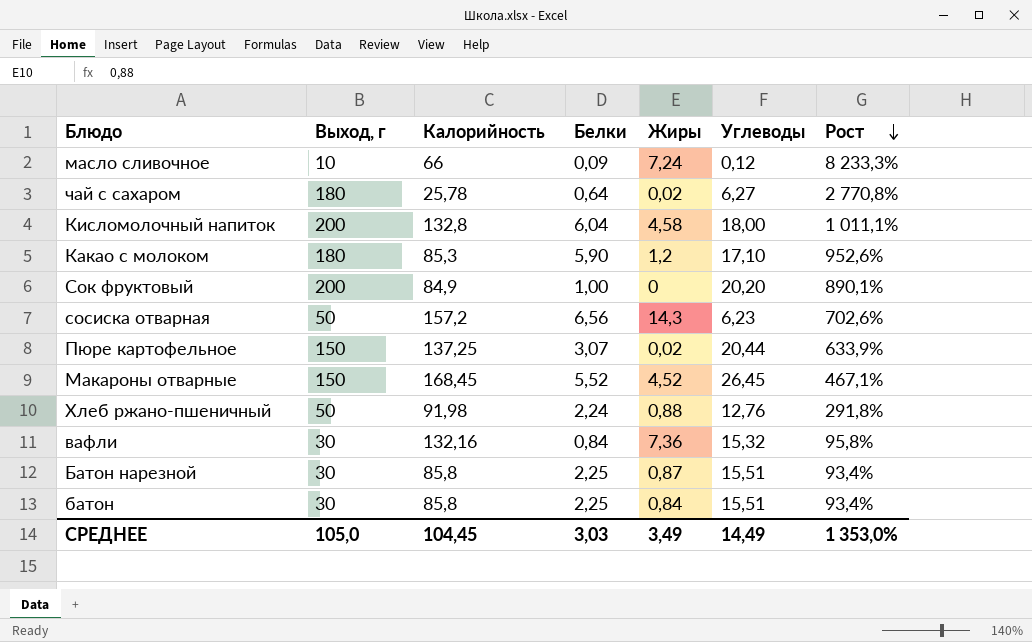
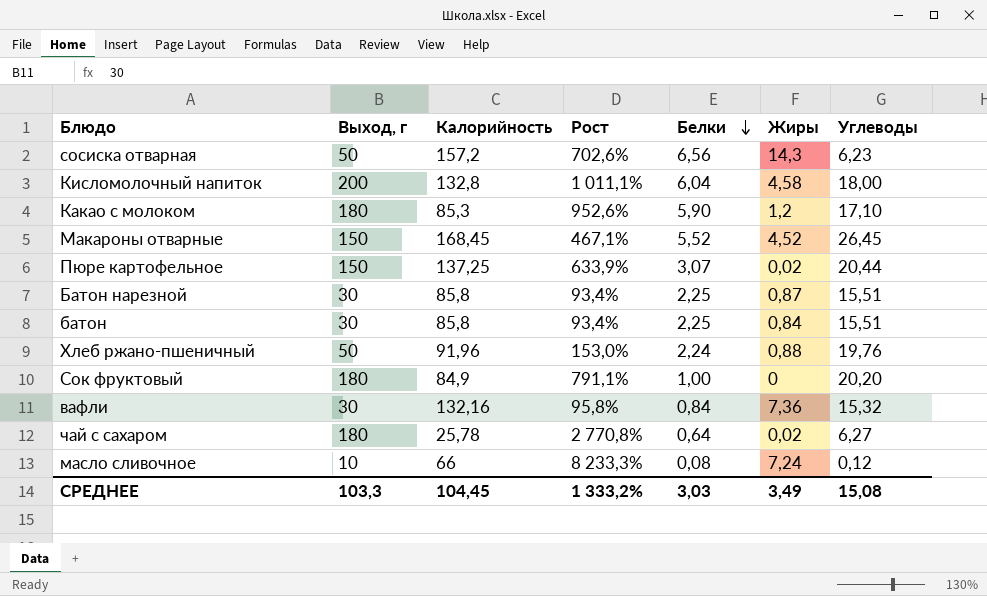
row order: Рост descending -> Белки descending
column Рост | position: 7 -> 4
Хлеб ржано-пшеничный | Калорийность: 91,98 -> 91,96
Хлеб ржано-пшеничный | Рост: 291,8% -> 153,0%
Хлеб ржано-пшеничный | Углеводы: 12,76 -> 19,76
Сок фруктовый | Выход, г: 200 -> 180
Сок фруктовый | Рост: 890,1% -> 791,1%
масло сливочное | Белки: 0,09 -> 0,08
СРЕДНЕЕ | Выход, г: 105,0 -> 103,3
СРЕДНЕЕ | Рост: 1 353,0% -> 1 333,2%
СРЕДНЕЕ | Углеводы: 14,49 -> 15,08

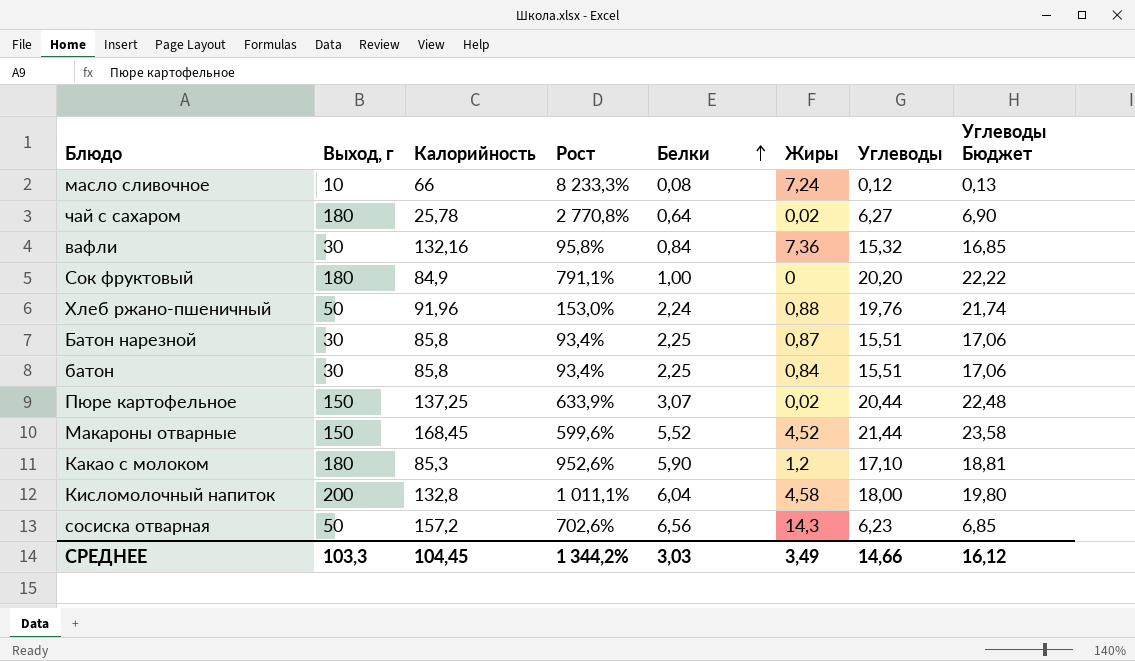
row order: Белки descending -> Белки ascending
column Углеводы Бюджет | formula: none -> [Углеводы] * 1,1
Макароны отварные | Рост: 467,1% -> 599,6%
Макароны отварные | Углеводы: 26,45 -> 21,44
СРЕДНЕЕ | Рост: 1 333,2% -> 1 344,2%
СРЕДНЕЕ | Углеводы: 15,08 -> 14,66

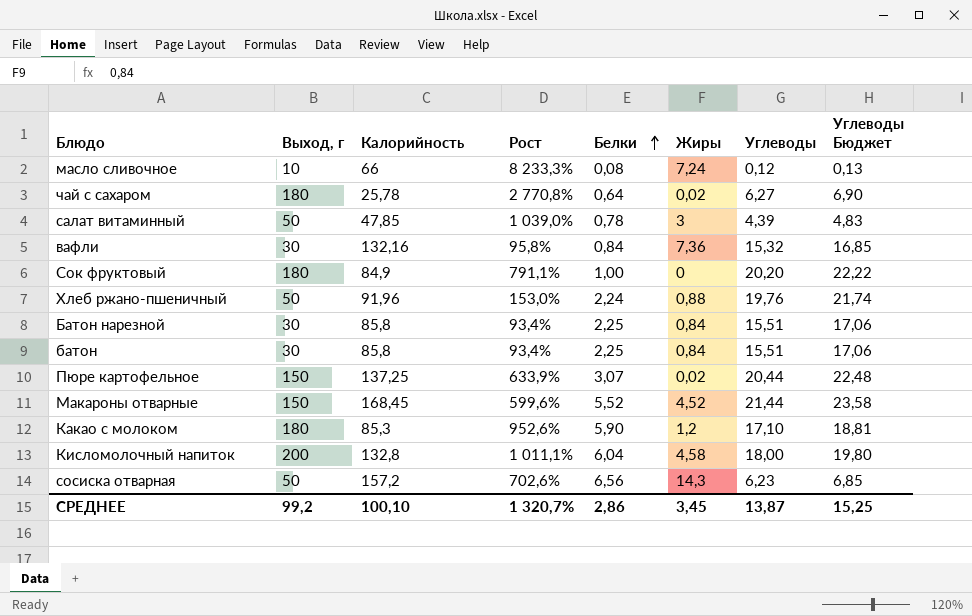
row салат витаминный: none -> 50 | 47,85 | 1 039,0% | 0,78 | 3 | 4,39 | 4,83
Батон нарезной | Жиры: 0,87 -> 0,84
СРЕДНЕЕ | Выход, г: 103,3 -> 99,2
СРЕДНЕЕ | Калорийность: 104,45 -> 100,10
СРЕДНЕЕ | Рост: 1 344,2% -> 1 320,7%
СРЕДНЕЕ | Белки: 3,03 -> 2,86
СРЕДНЕЕ | Жиры: 3,49 -> 3,45
СРЕДНЕЕ | Углеводы: 14,66 -> 13,87
СРЕДНЕЕ | Углеводы Бюджет: 16,12 -> 15,25

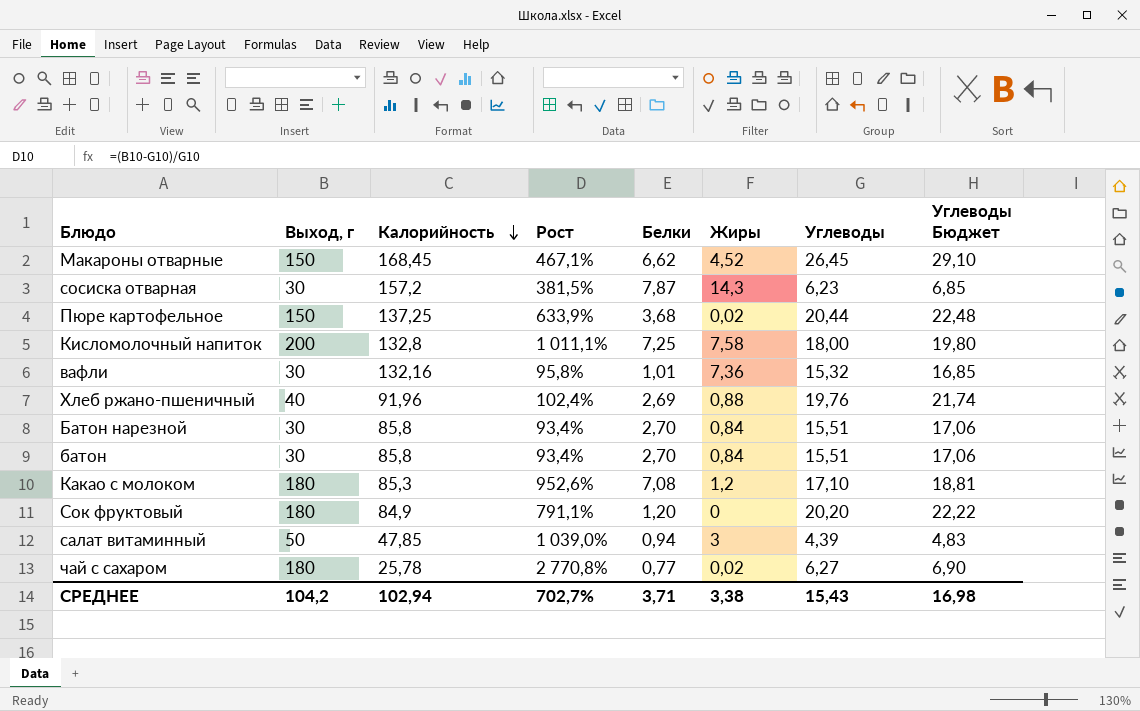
row order: Белки ascending -> Калорийность descending
row масло сливочное: 10 | 66 | 8 233,3% | 0,08 | 7,24 | 0,12 | 0,13 -> none
Макароны отварные | Рост: 599,6% -> 467,1%
Макароны отварные | Белки: 5,52 -> 6,62
Макароны отварные | Углеводы: 21,44 -> 26,45
Макароны отварные | Углеводы Бюджет: 23,58 -> 29,10
сосиска отварная | Выход, г: 50 -> 30
сосиска отварная | Рост: 702,6% -> 381,5%
сосиска отварная | Белки: 6,56 -> 7,87
Пюре картофельное | Белки: 3,07 -> 3,68
Кисломолочный напиток | Белки: 6,04 -> 7,25
Кисломолочный напиток | Жиры: 4,58 -> 7,58
вафли | Белки: 0,84 -> 1,01
Хлеб ржано-пшеничный | Выход, г: 50 -> 40
Хлеб ржано-пшеничный | Рост: 153,0% -> 102,4%
Хлеб ржано-пшеничный | Белки: 2,24 -> 2,69
Батон нарезной | Белки: 2,25 -> 2,70
батон | Белки: 2,25 -> 2,70
Какао с молоком | Белки: 5,90 -> 7,08
Сок фруктовый | Белки: 1,00 -> 1,20
салат витаминный | Белки: 0,78 -> 0,94
чай с сахаром | Белки: 0,64 -> 0,77
СРЕДНЕЕ | Выход, г: 99,2 -> 104,2
СРЕДНЕЕ | Калорийность: 100,10 -> 102,94
СРЕДНЕЕ | Рост: 1 320,7% -> 702,7%
СРЕДНЕЕ | Белки: 2,86 -> 3,71
СРЕДНЕЕ | Жиры: 3,45 -> 3,38
СРЕДНЕЕ | Углеводы: 13,87 -> 15,43
СРЕДНЕЕ | Углеводы Бюджет: 15,25 -> 16,98

